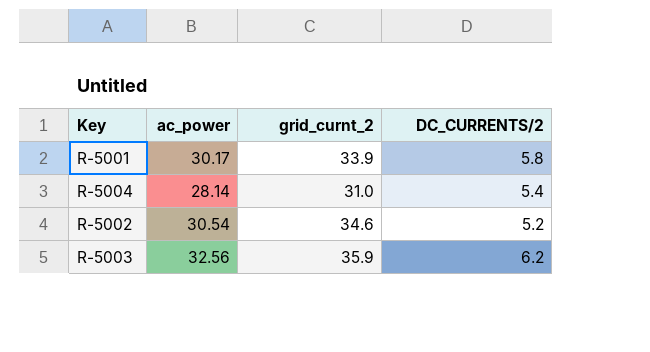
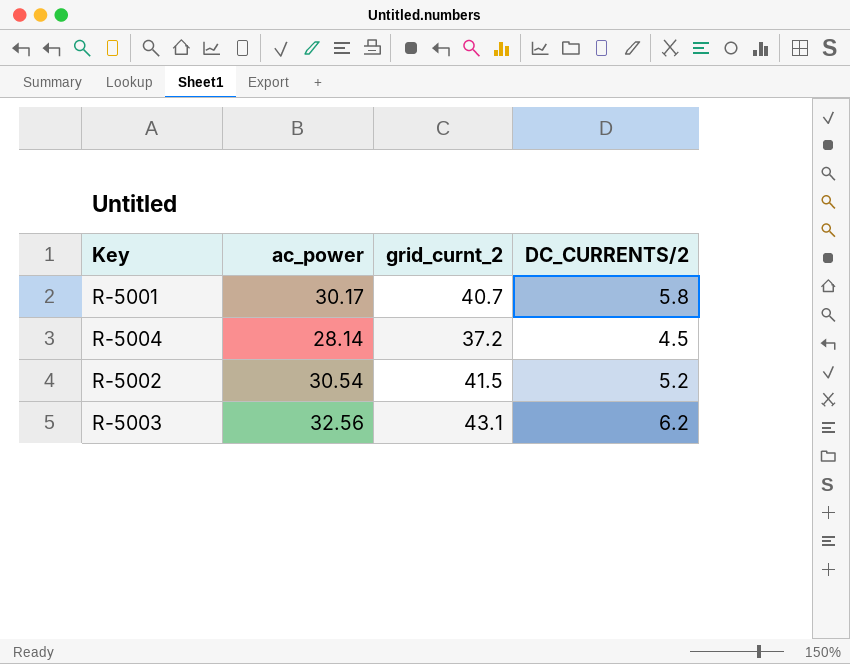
R-5001 | grid_curnt_2: 33.9 -> 40.7
R-5004 | grid_curnt_2: 31.0 -> 37.2
R-5004 | DC_CURRENTS/2: 5.4 -> 4.5
R-5002 | grid_curnt_2: 34.6 -> 41.5
R-5003 | grid_curnt_2: 35.9 -> 43.1

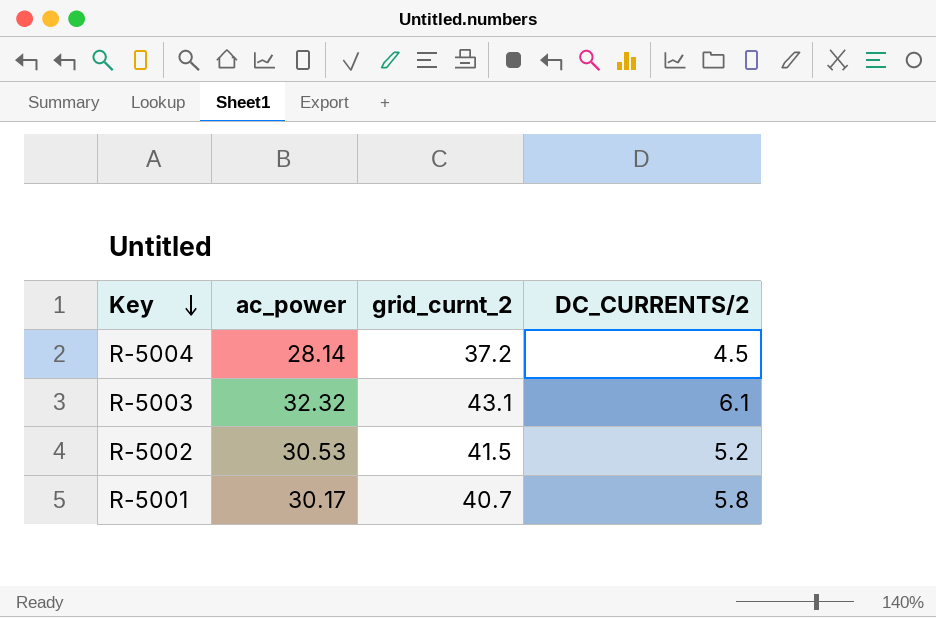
row order: none -> Key descending
R-5003 | ac_power: 32.56 -> 32.32
R-5003 | DC_CURRENTS/2: 6.2 -> 6.1
R-5002 | ac_power: 30.54 -> 30.53

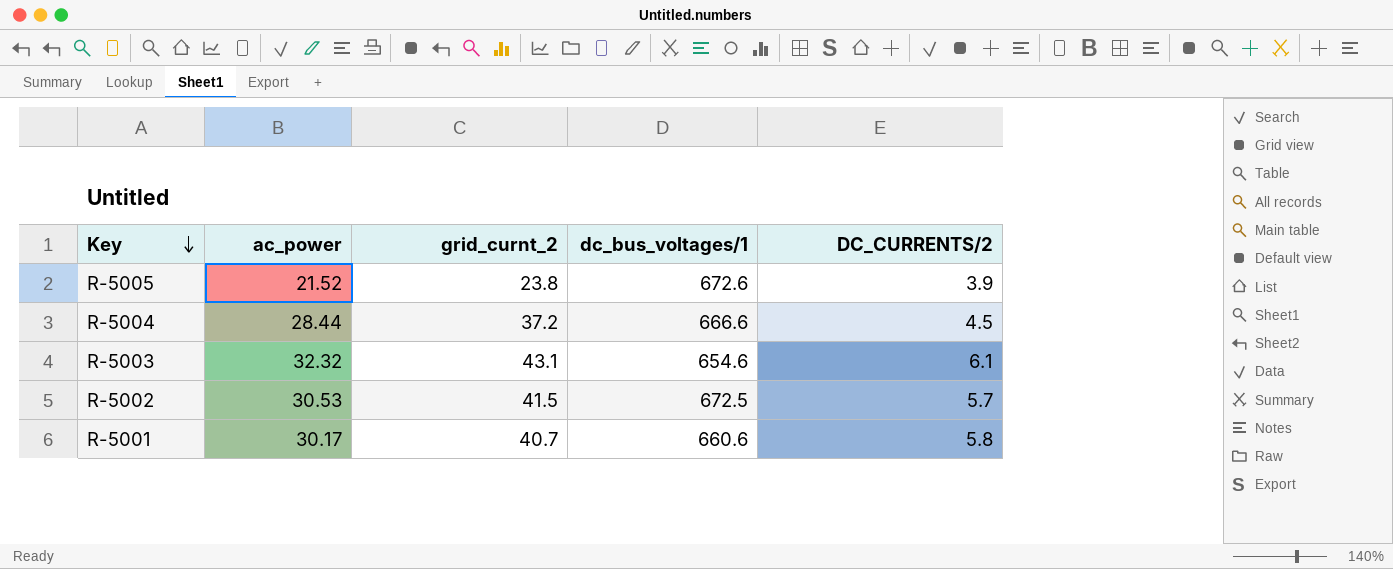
column dc_bus_voltages/1 | position: none -> 4
row R-5005: none -> 21.52 | 23.8 | 672.6 | 3.9
R-5004 | ac_power: 28.14 -> 28.44
R-5002 | DC_CURRENTS/2: 5.2 -> 5.7

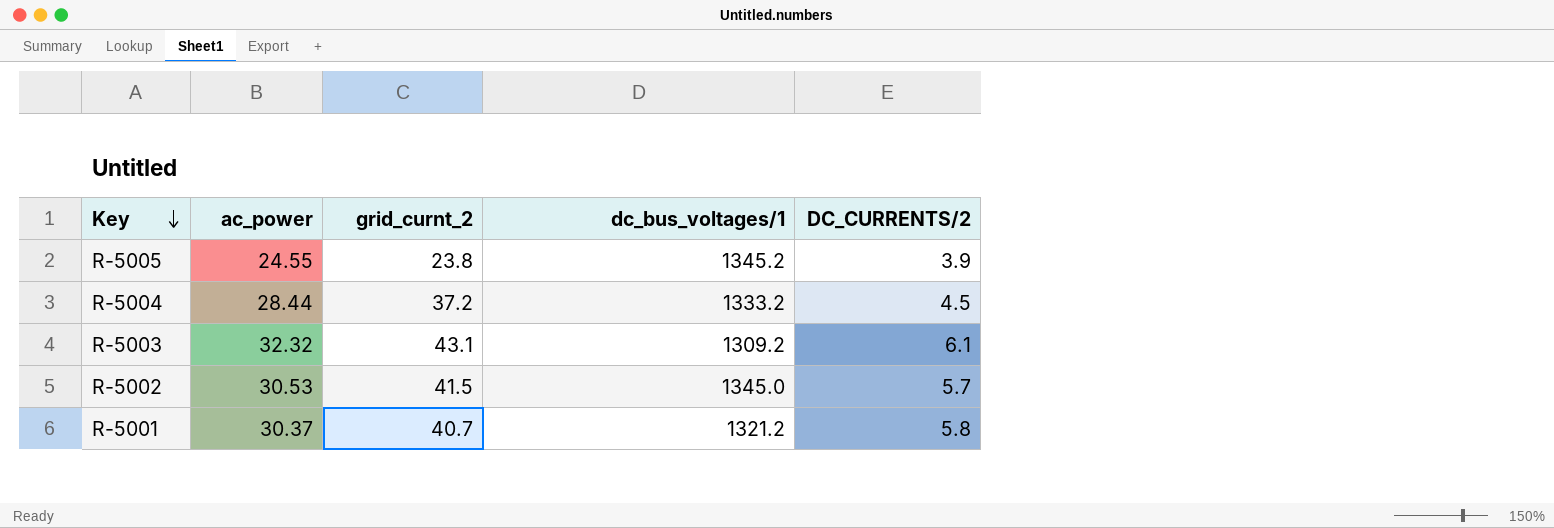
R-5005 | ac_power: 21.52 -> 24.55
R-5005 | dc_bus_voltages/1: 672.6 -> 1345.2
R-5004 | dc_bus_voltages/1: 666.6 -> 1333.2
R-5003 | dc_bus_voltages/1: 654.6 -> 1309.2
R-5002 | dc_bus_voltages/1: 672.5 -> 1345.0
R-5001 | ac_power: 30.17 -> 30.37
R-5001 | dc_bus_voltages/1: 660.6 -> 1321.2

